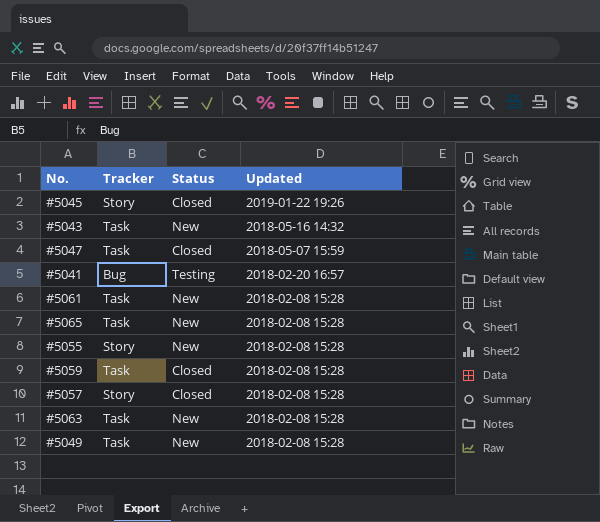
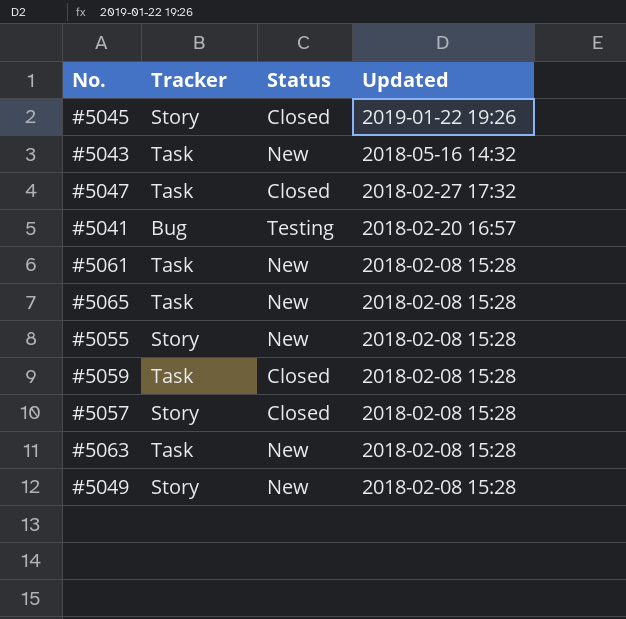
#5047 | Updated: 2018-05-07 15:59 -> 2018-02-27 17:32
#5049 | Tracker: Task -> Story

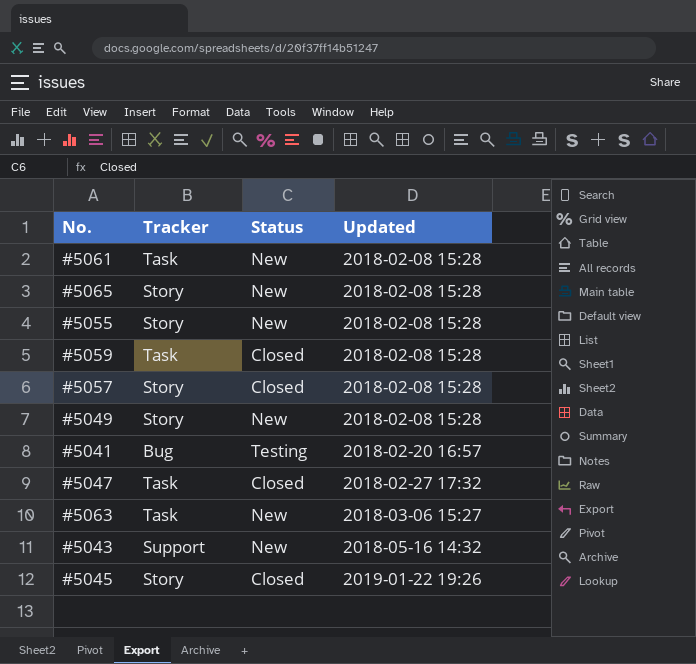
row order: Updated descending -> Updated ascending
#5065 | Tracker: Task -> Story
#5063 | Updated: 2018-02-08 15:28 -> 2018-03-06 15:27
#5043 | Tracker: Task -> Support

